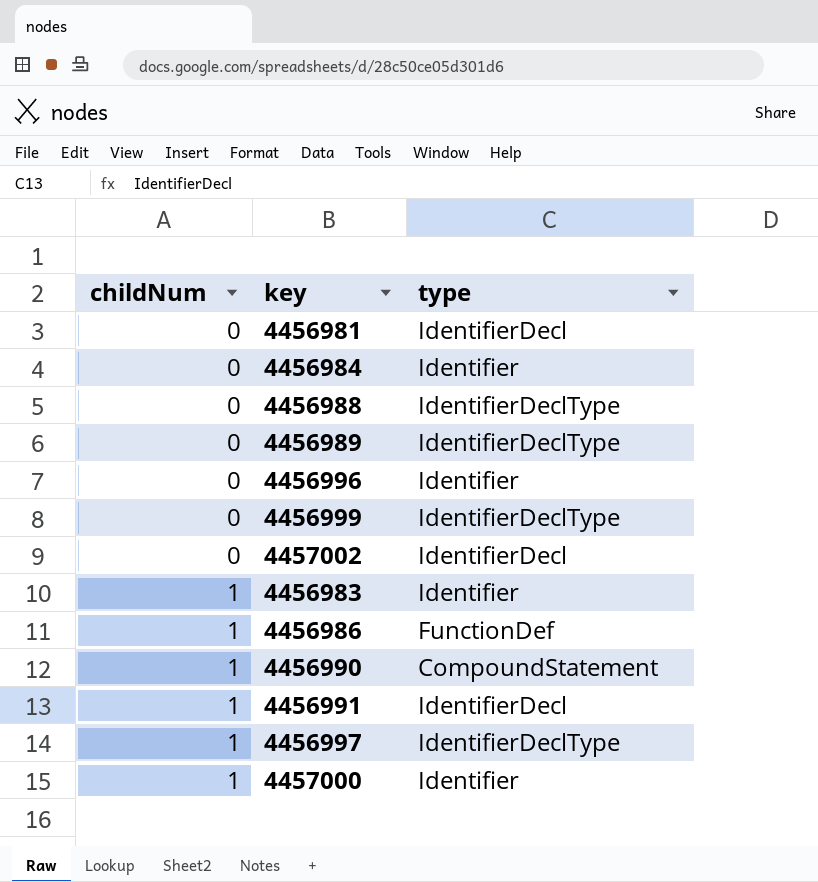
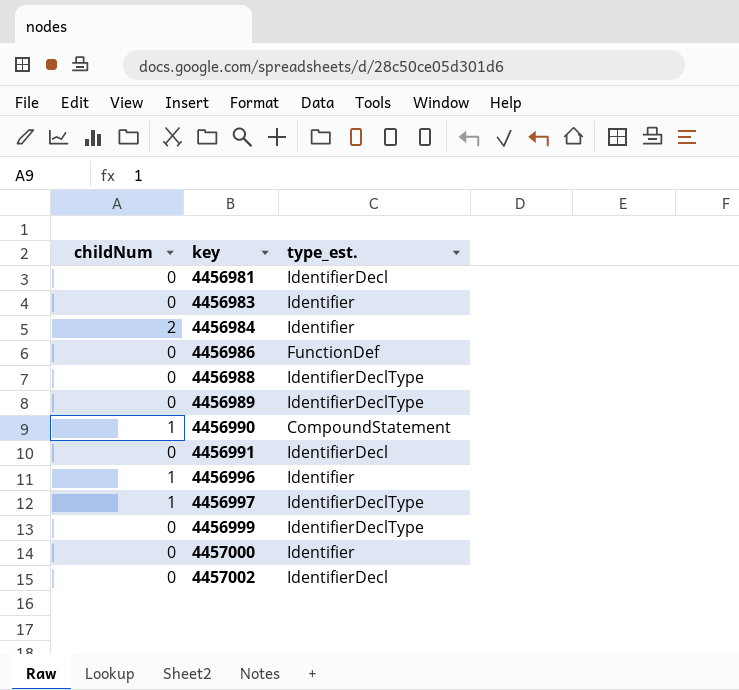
row order: childNum ascending -> key ascending
column name: type -> type_est.
4456983 | childNum: 1 -> 0
4456984 | childNum: 0 -> 2
4456986 | childNum: 1 -> 0
4456991 | childNum: 1 -> 0
4456996 | childNum: 0 -> 1
4457000 | childNum: 1 -> 0

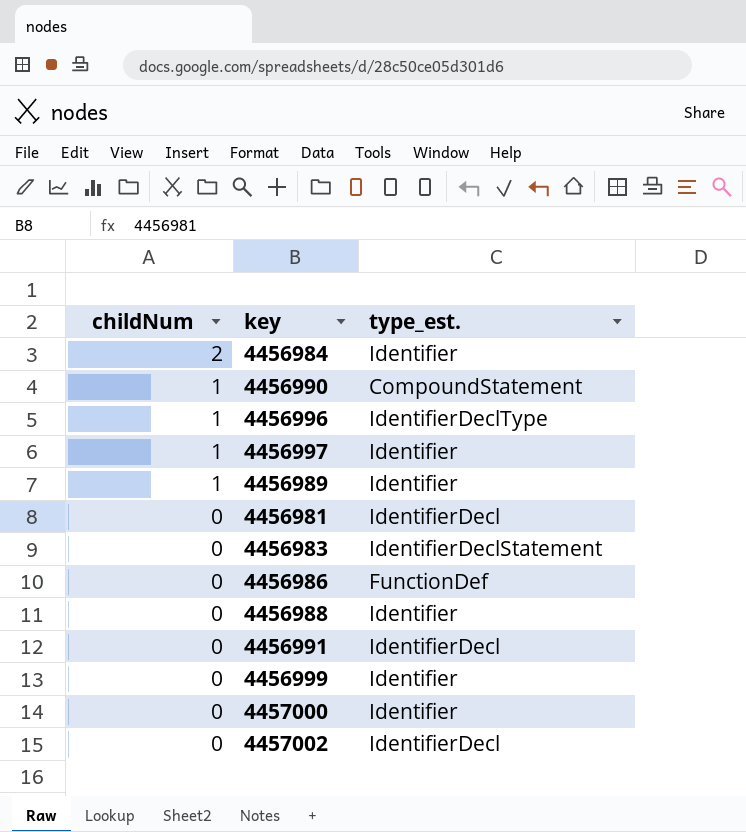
row order: key ascending -> childNum descending
4456996 | type_est.: Identifier -> IdentifierDeclType
4456997 | type_est.: IdentifierDeclType -> Identifier
4456989 | childNum: 0 -> 1
4456989 | type_est.: IdentifierDeclType -> Identifier
4456983 | type_est.: Identifier -> IdentifierDeclStatement
4456988 | type_est.: IdentifierDeclType -> Identifier
4456999 | type_est.: IdentifierDeclType -> Identifier

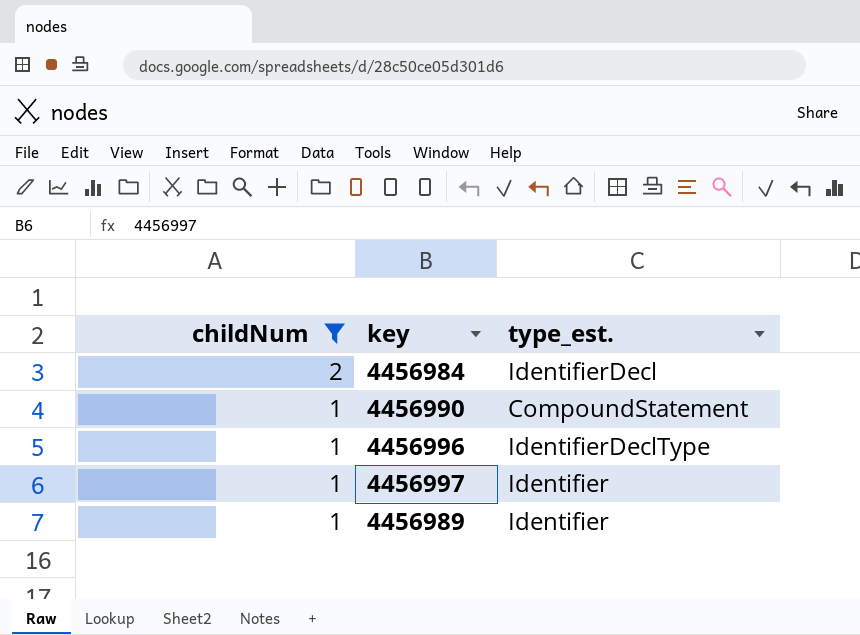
filter: none -> childNum != 0
4456984 | type_est.: Identifier -> IdentifierDecl

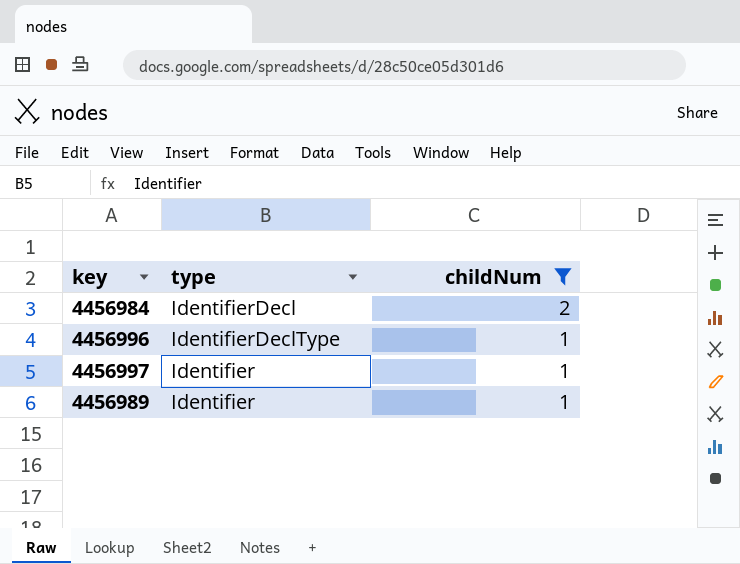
column name: type_est. -> type
column childNum | position: 1 -> 3
row 4456990: 1 | CompoundStatement -> none

